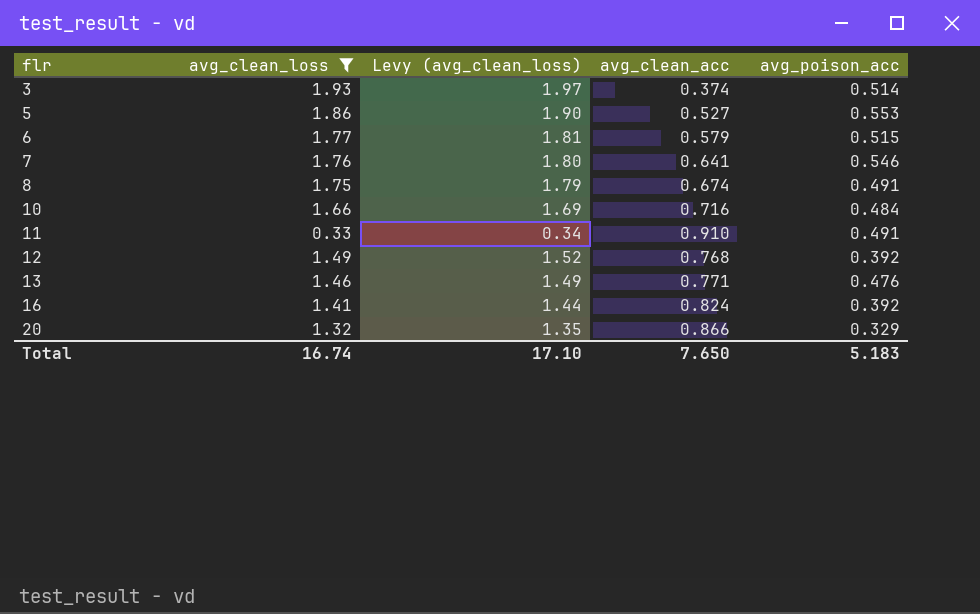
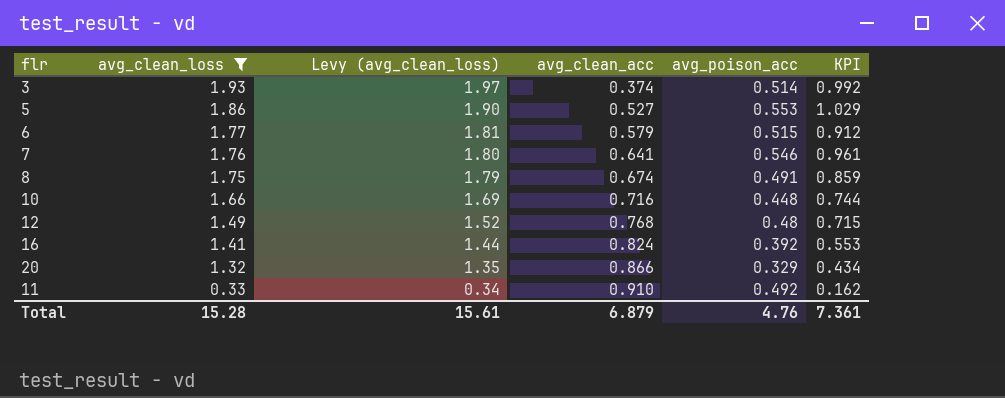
row order: flr ascending -> avg_clean_loss descending
column KPI | formula: none -> [avg_clean_loss] * [avg_poison_acc]
row 13: 1.46 | 1.49 | 0.771 | 0.476 -> none
10 | avg_poison_acc: 0.484 -> 0.448
12 | avg_poison_acc: 0.392 -> 0.48
11 | avg_poison_acc: 0.491 -> 0.492
Total | avg_clean_loss: 16.74 -> 15.28
Total | Levy (avg_clean_loss): 17.10 -> 15.61
Total | avg_clean_acc: 7.650 -> 6.879
Total | avg_poison_acc: 5.183 -> 4.76

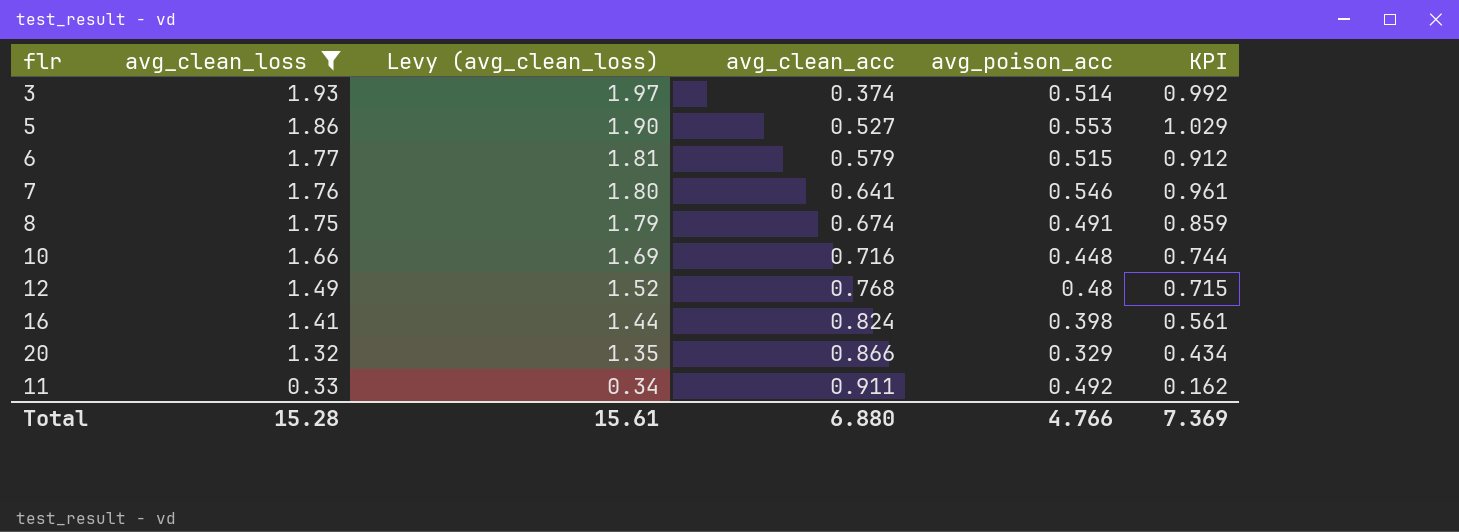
16 | avg_poison_acc: 0.392 -> 0.398
16 | KPI: 0.553 -> 0.561
11 | avg_clean_acc: 0.910 -> 0.911
Total | avg_clean_acc: 6.879 -> 6.880
Total | avg_poison_acc: 4.76 -> 4.766
Total | KPI: 7.361 -> 7.369

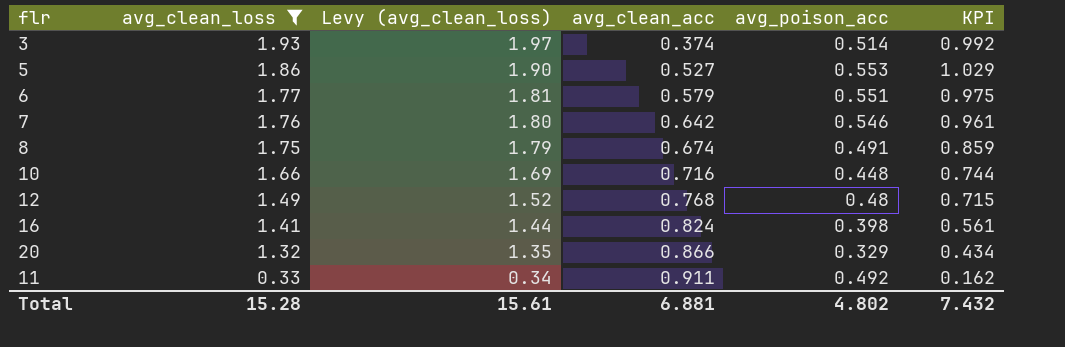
6 | avg_poison_acc: 0.515 -> 0.551
6 | KPI: 0.912 -> 0.975
7 | avg_clean_acc: 0.641 -> 0.642
Total | avg_clean_acc: 6.880 -> 6.881
Total | avg_poison_acc: 4.766 -> 4.802
Total | KPI: 7.369 -> 7.432

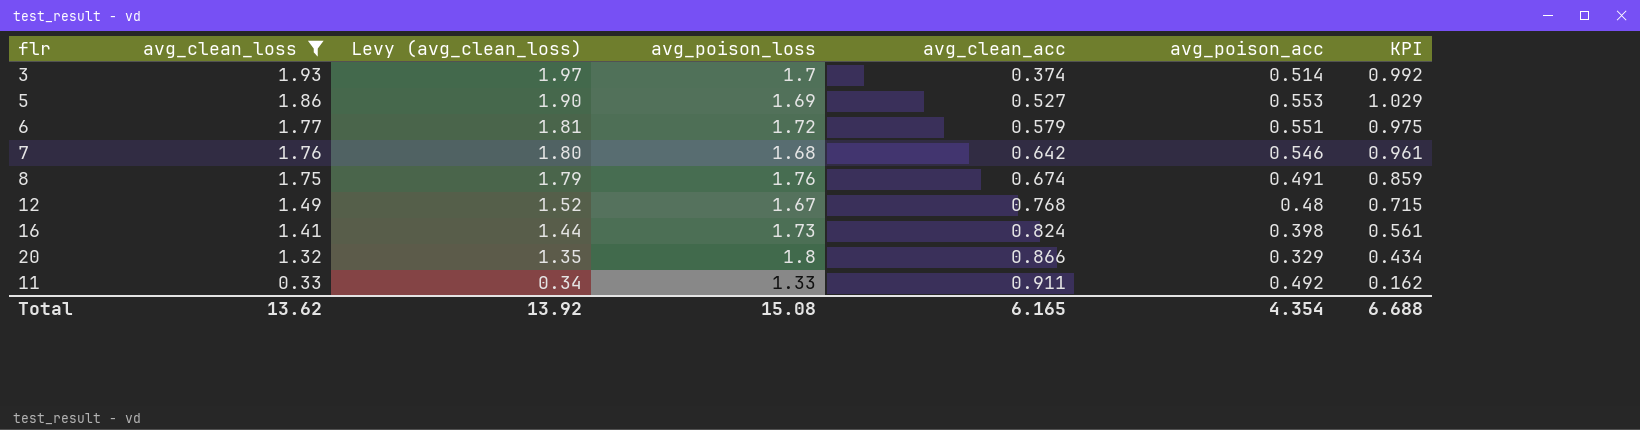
column avg_poison_loss | position: none -> 4
row 10: 1.66 | 1.69 | 0.716 | 0.448 | 0.744 -> none
Total | avg_clean_loss: 15.28 -> 13.62
Total | Levy (avg_clean_loss): 15.61 -> 13.92
Total | avg_clean_acc: 6.881 -> 6.165
Total | avg_poison_acc: 4.802 -> 4.354
Total | KPI: 7.432 -> 6.688

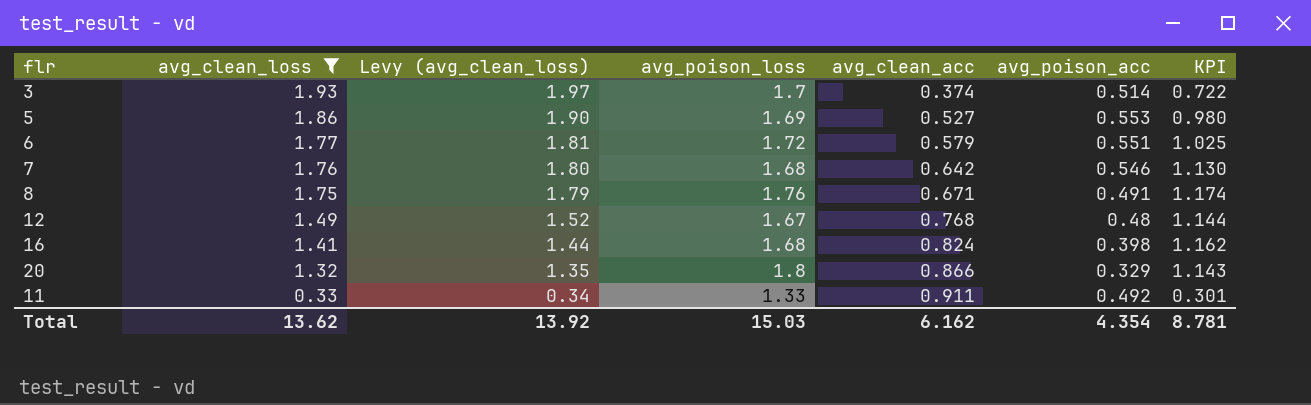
column KPI | formula: [avg_clean_loss] * [avg_poison_acc] -> [avg_clean_loss] * [avg_clean_acc]
8 | avg_clean_acc: 0.674 -> 0.671
16 | avg_poison_loss: 1.73 -> 1.68
Total | avg_poison_loss: 15.08 -> 15.03
Total | avg_clean_acc: 6.165 -> 6.162
Total | KPI: 6.688 -> 8.781

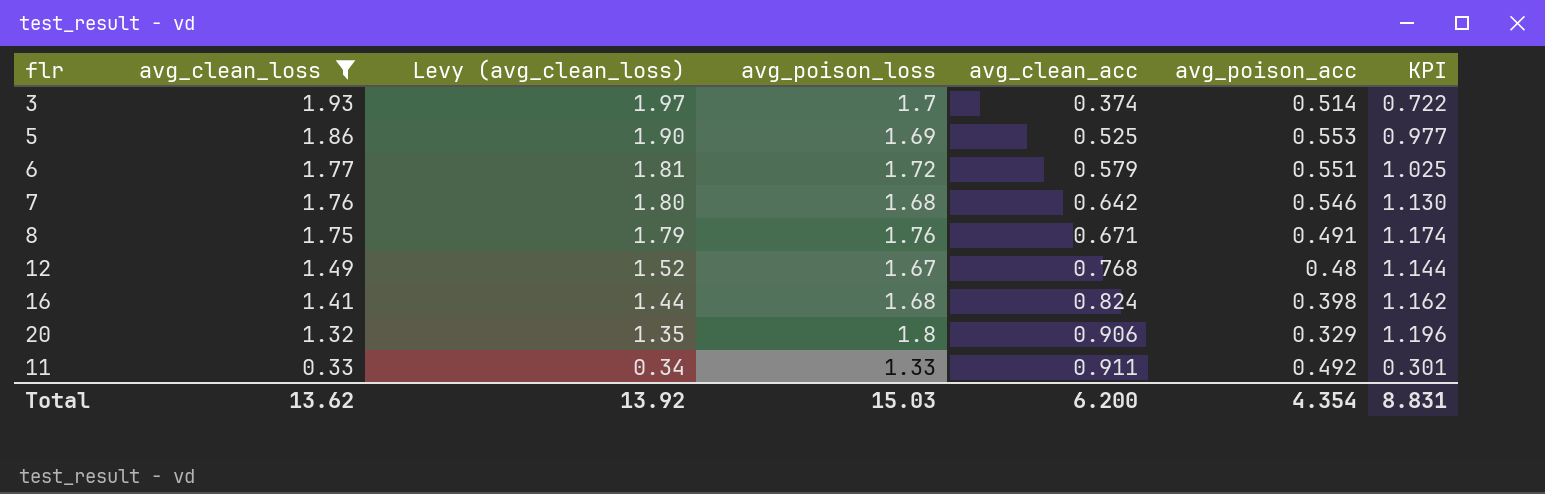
5 | avg_clean_acc: 0.527 -> 0.525
5 | KPI: 0.980 -> 0.977
20 | avg_clean_acc: 0.866 -> 0.906
20 | KPI: 1.143 -> 1.196
Total | avg_clean_acc: 6.162 -> 6.200
Total | KPI: 8.781 -> 8.831

